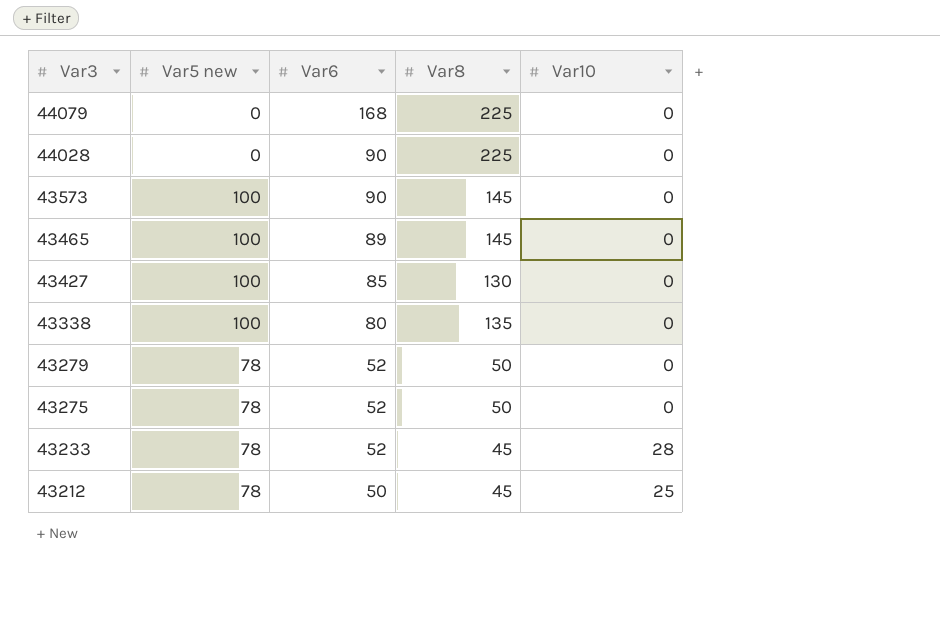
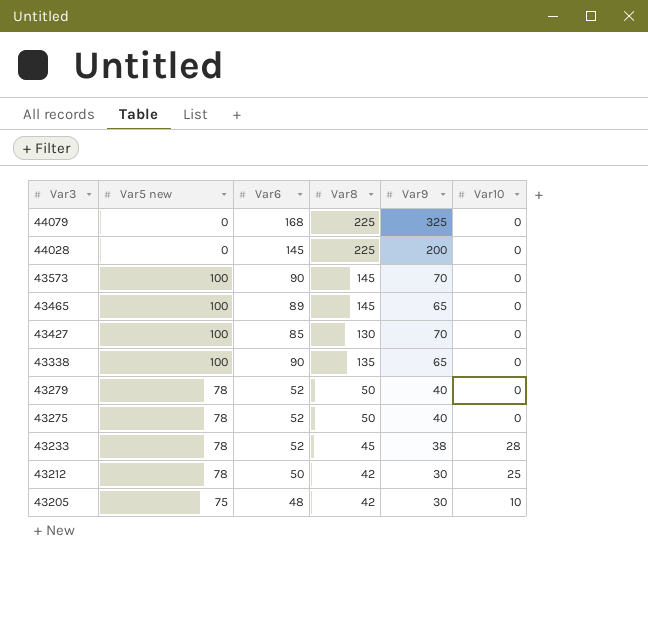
column Var9 | position: none -> 5
44028 | Var6: 90 -> 145
43338 | Var6: 80 -> 90
43212 | Var8: 45 -> 42
row 43205: none -> 75 | 48 | 42 | 30 | 10

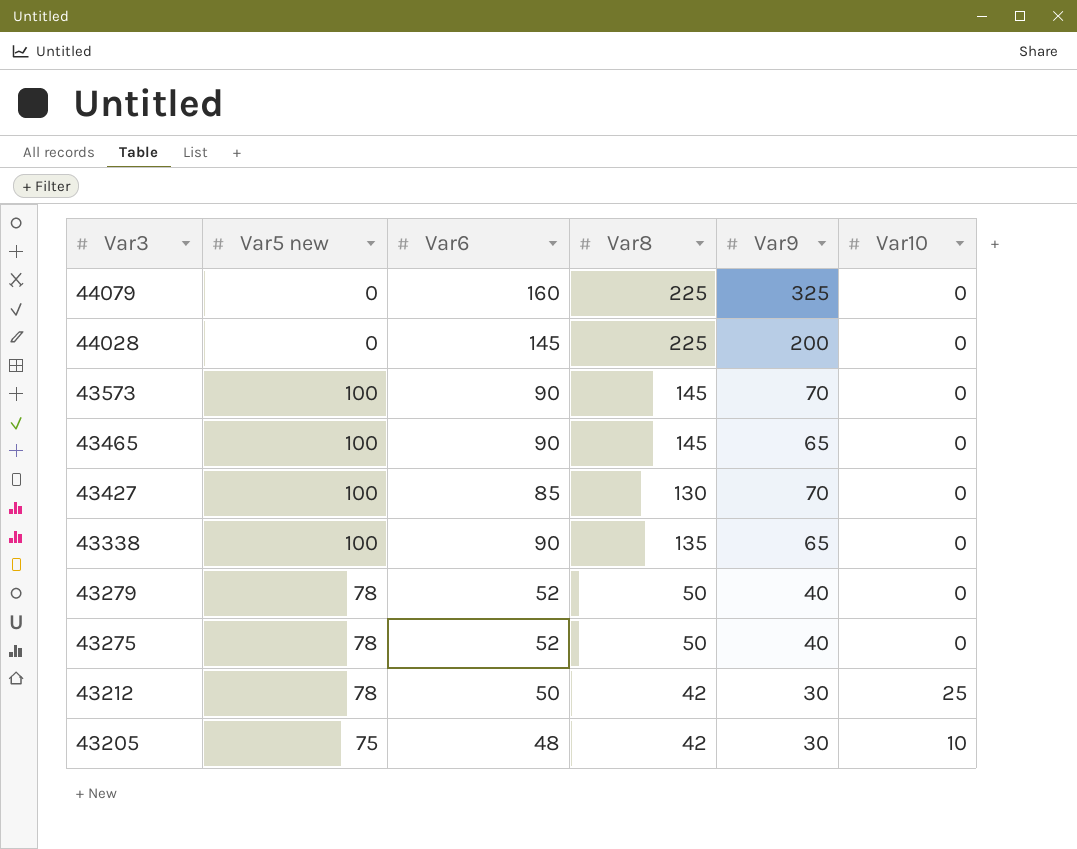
row 43233: 78 | 52 | 45 | 38 | 28 -> none
44079 | Var6: 168 -> 160
43465 | Var6: 89 -> 90

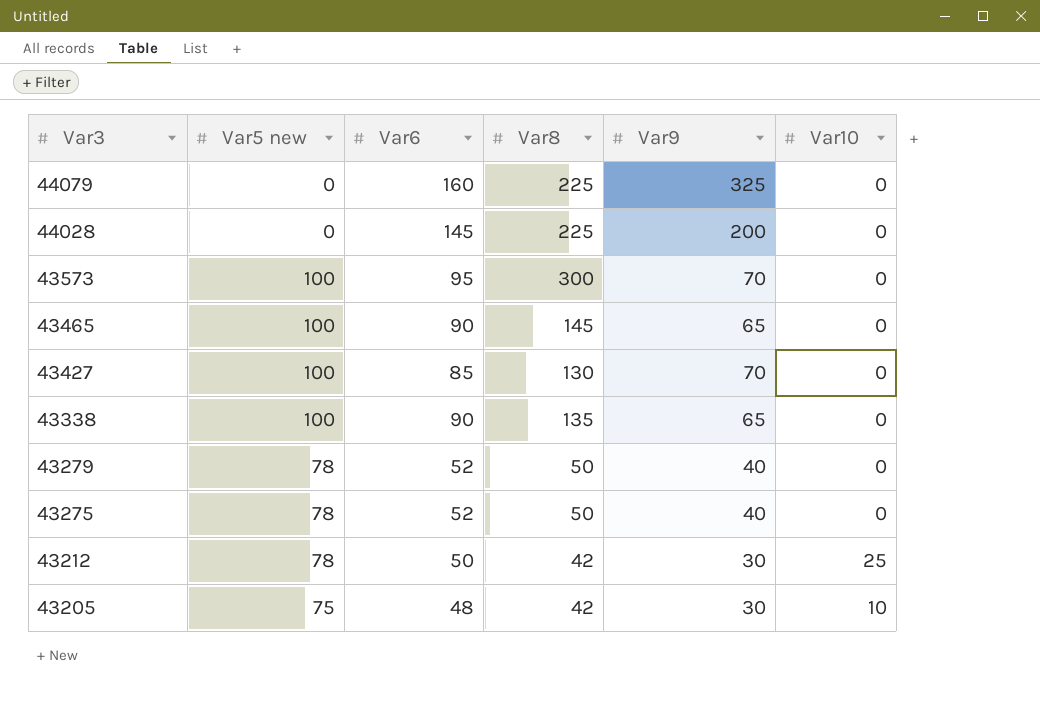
43573 | Var6: 90 -> 95
43573 | Var8: 145 -> 300

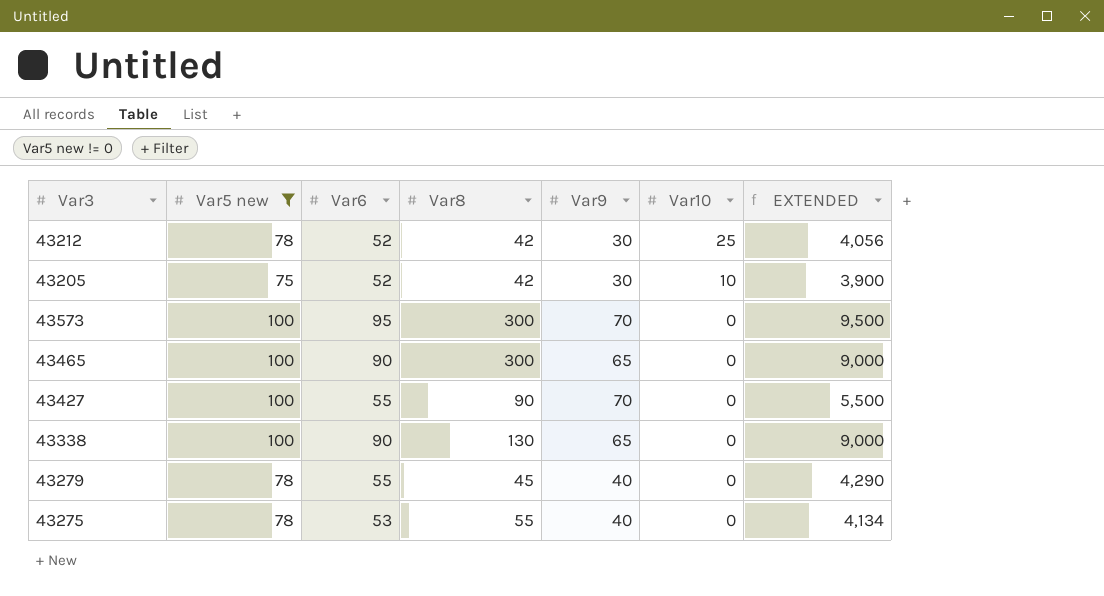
filter: none -> Var5 new != 0
row order: Var3 descending -> Var10 descending
column EXTENDED | formula: none -> [Var5 new] * [Var6]
43212 | Var6: 50 -> 52
43205 | Var6: 48 -> 52
43465 | Var8: 145 -> 300
43427 | Var6: 85 -> 55
43427 | Var8: 130 -> 90
43338 | Var8: 135 -> 130
43279 | Var6: 52 -> 55
43279 | Var8: 50 -> 45
43275 | Var6: 52 -> 53
43275 | Var8: 50 -> 55

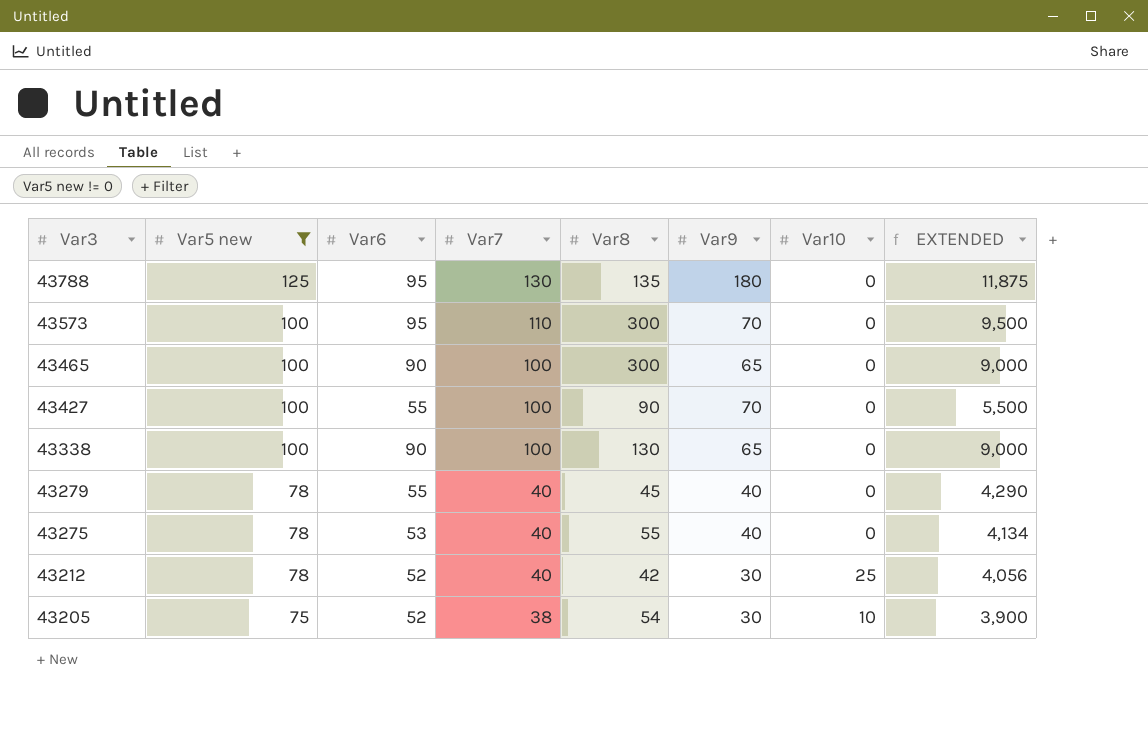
row order: Var10 descending -> Var3 descending
column Var7 | position: none -> 4
row 43788: none -> 125 | 95 | 130 | 135 | 180 | 0 | 11,875
43205 | Var8: 42 -> 54

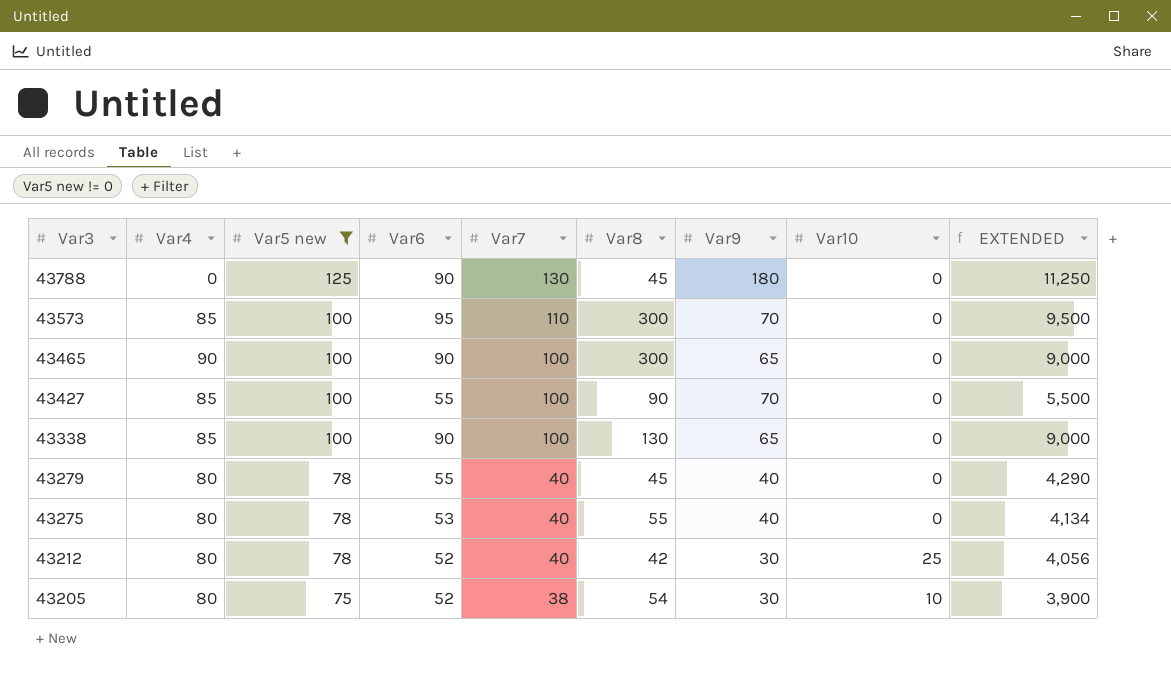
column Var4 | position: none -> 2
43788 | Var6: 95 -> 90
43788 | Var8: 135 -> 45
43788 | EXTENDED: 11,875 -> 11,250

